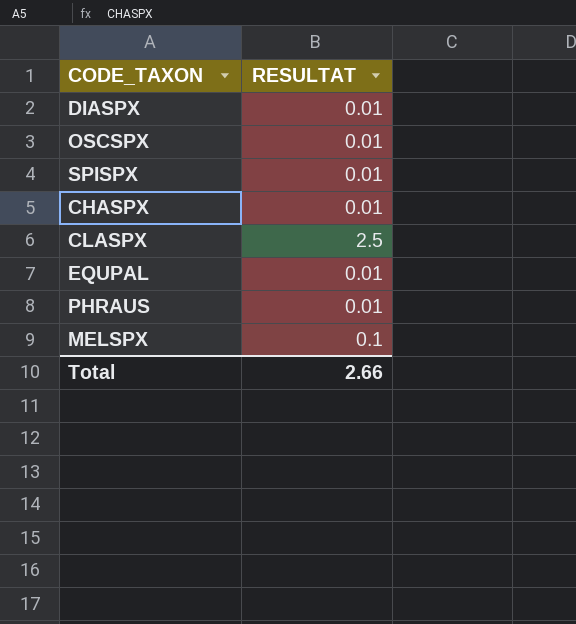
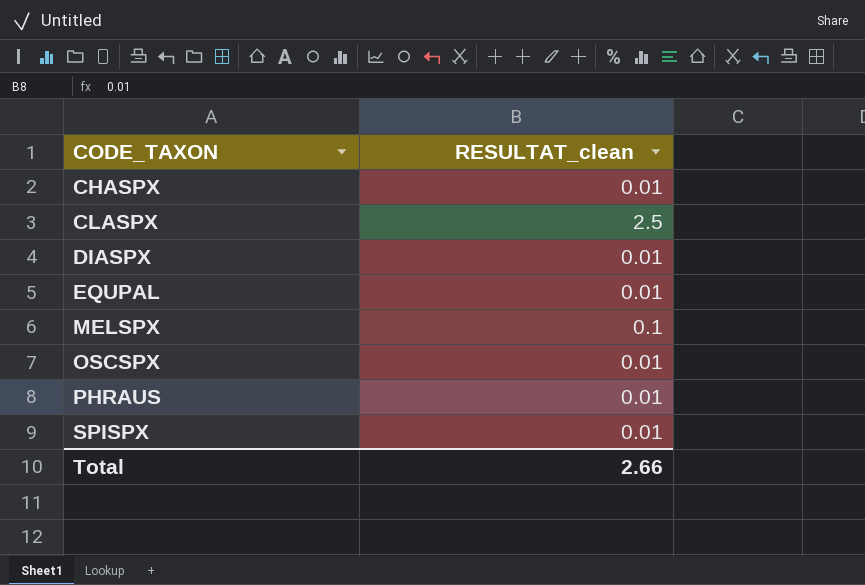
row order: none -> CODE_TAXON ascending
column name: RESULTAT -> RESULTAT_clean

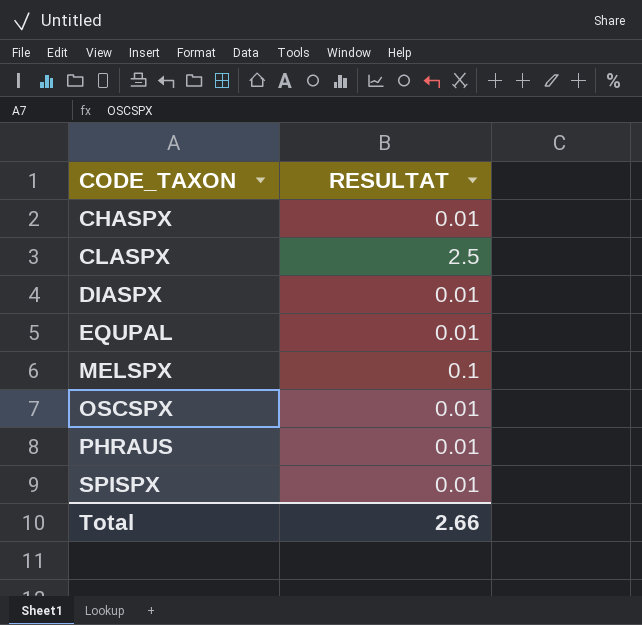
column name: RESULTAT_clean -> RESULTAT

